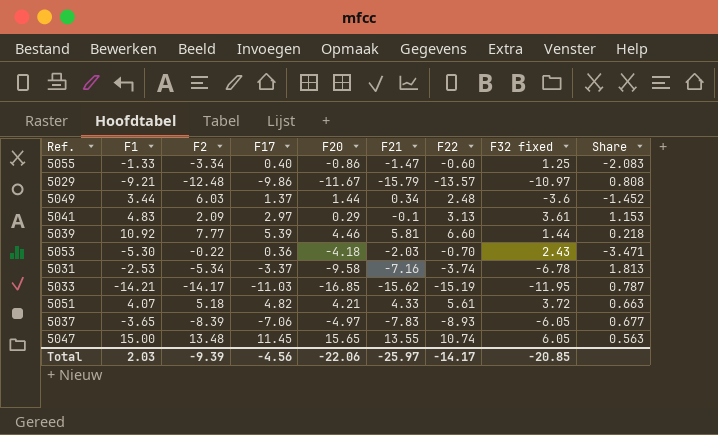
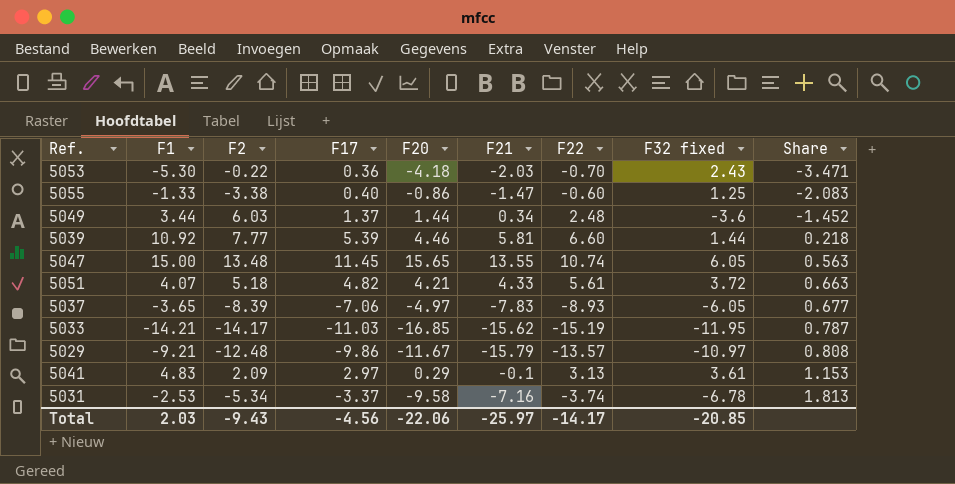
row order: none -> Share ascending
5055 | F2: -3.34 -> -3.38
Total | F2: -9.39 -> -9.43

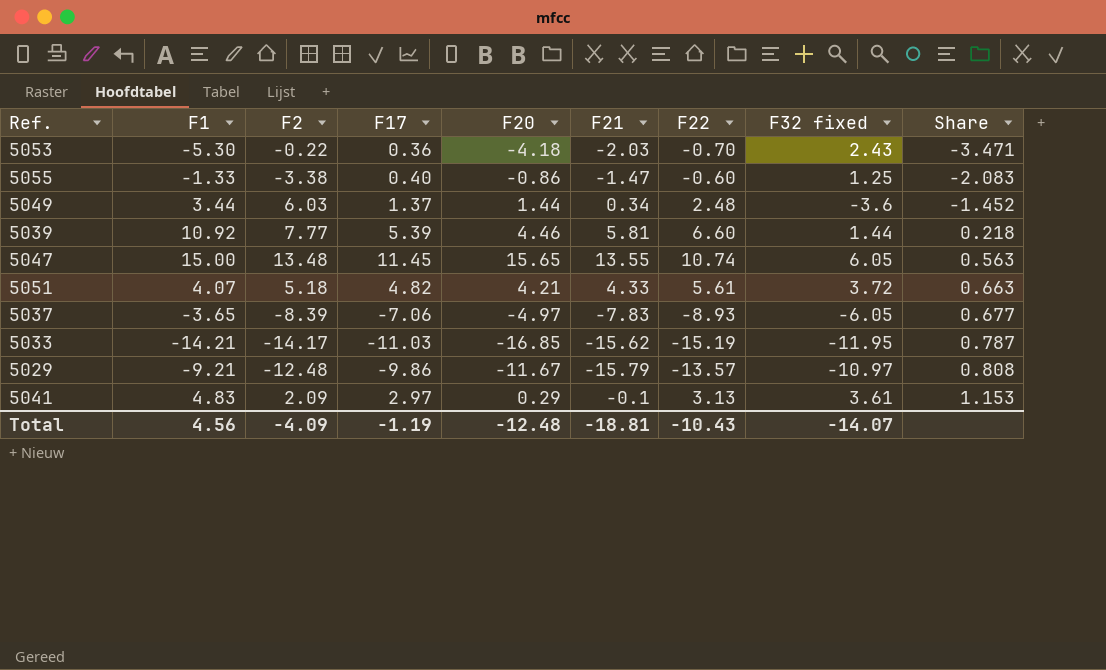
row 5031: -2.53 | -5.34 | -3.37 | -9.58 | -7.16 | -3.74 | -6.78 | 1.813 -> none
Total | F1: 2.03 -> 4.56
Total | F2: -9.43 -> -4.09
Total | F17: -4.56 -> -1.19
Total | F20: -22.06 -> -12.48
Total | F21: -25.97 -> -18.81
Total | F22: -14.17 -> -10.43
Total | F32 fixed: -20.85 -> -14.07

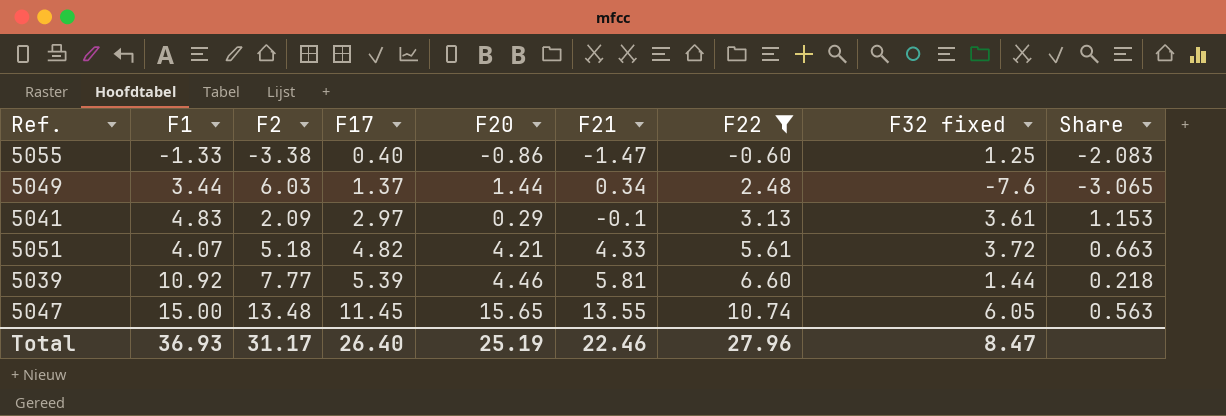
filter: none -> F22 >= -0.60
row order: Share ascending -> F17 ascending
5049 | F32 fixed: -3.6 -> -7.6
5049 | Share: -1.452 -> -3.065
Total | F1: 4.56 -> 36.93
Total | F2: -4.09 -> 31.17
Total | F17: -1.19 -> 26.40
Total | F20: -12.48 -> 25.19
Total | F21: -18.81 -> 22.46
Total | F22: -10.43 -> 27.96
Total | F32 fixed: -14.07 -> 8.47

